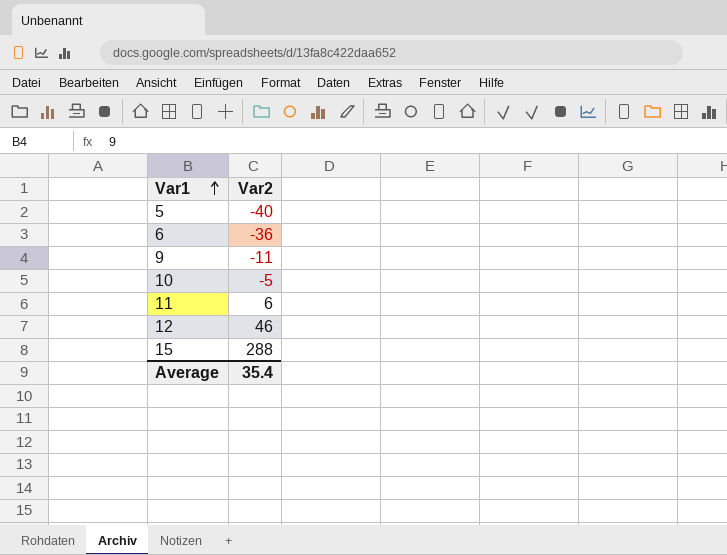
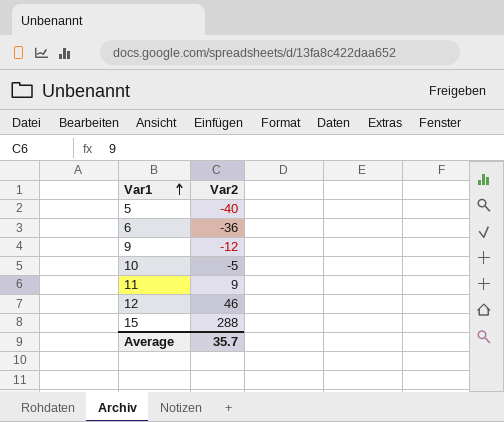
9 | Var2: -11 -> -12
11 | Var2: 6 -> 9
Average | Var2: 35.4 -> 35.7

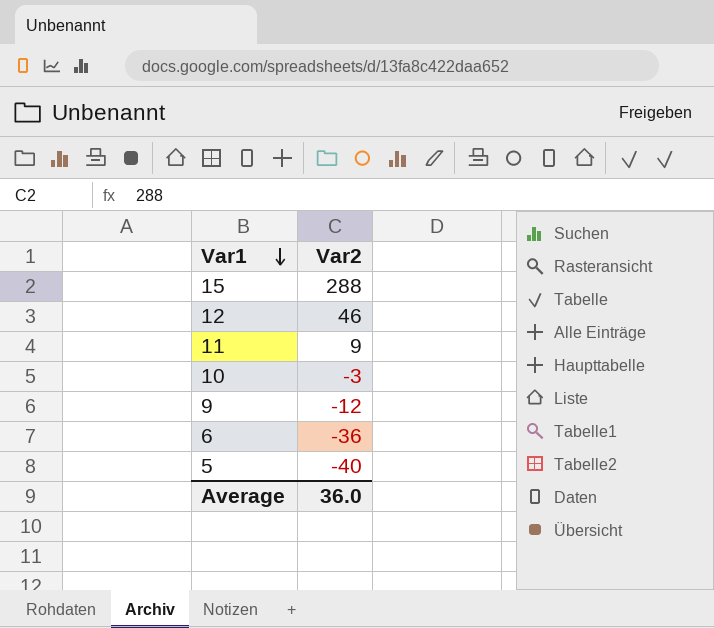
row order: Var1 ascending -> Var1 descending
10 | Var2: -5 -> -3
Average | Var2: 35.7 -> 36.0

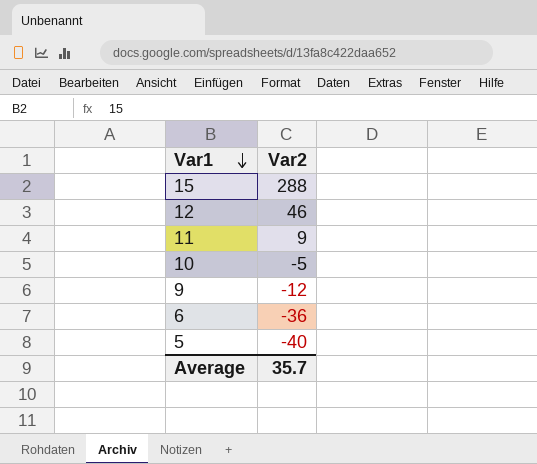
10 | Var2: -3 -> -5
Average | Var2: 36.0 -> 35.7

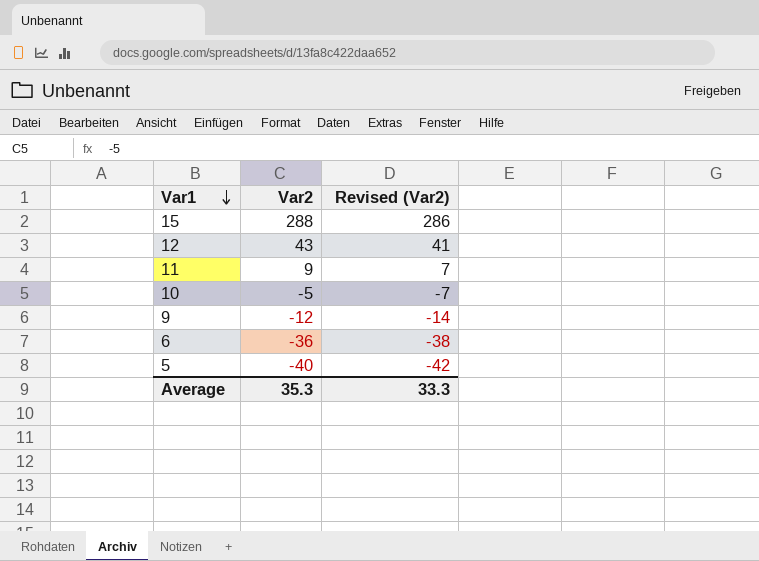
column Revised (Var2) | formula: none -> [Var2] - 2
12 | Var2: 46 -> 43
Average | Var2: 35.7 -> 35.3

